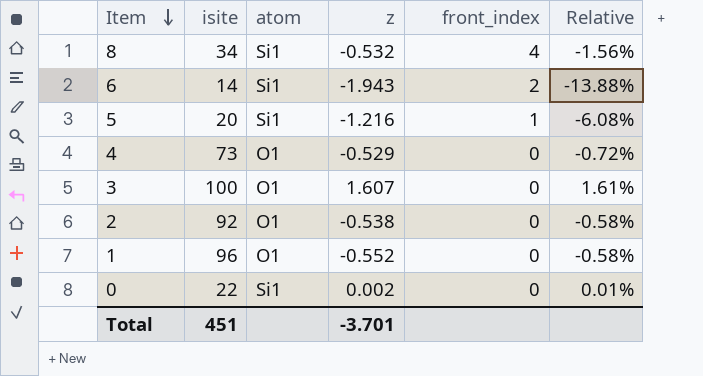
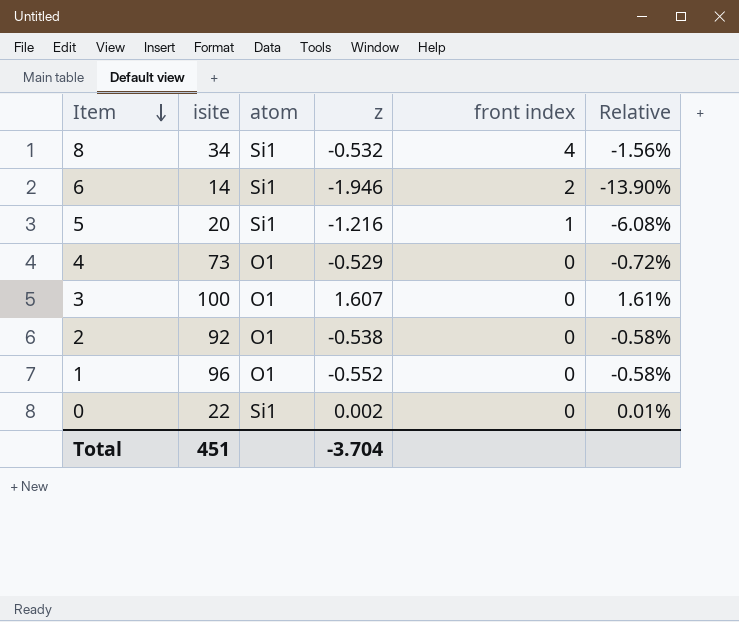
column name: front_index -> front index
6 | z: -1.943 -> -1.946
6 | Relative: -13.88% -> -13.90%
Total | z: -3.701 -> -3.704

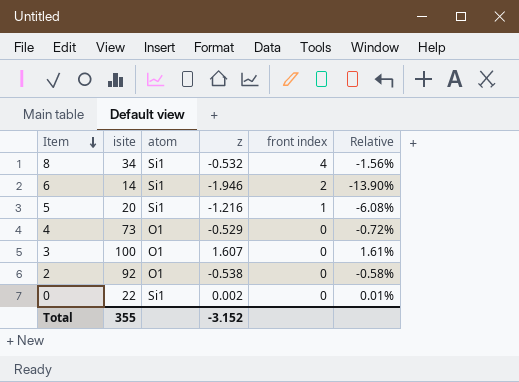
row 1: 96 | O1 | -0.552 | 0 | -0.58% -> none
Total | isite: 451 -> 355
Total | z: -3.704 -> -3.152

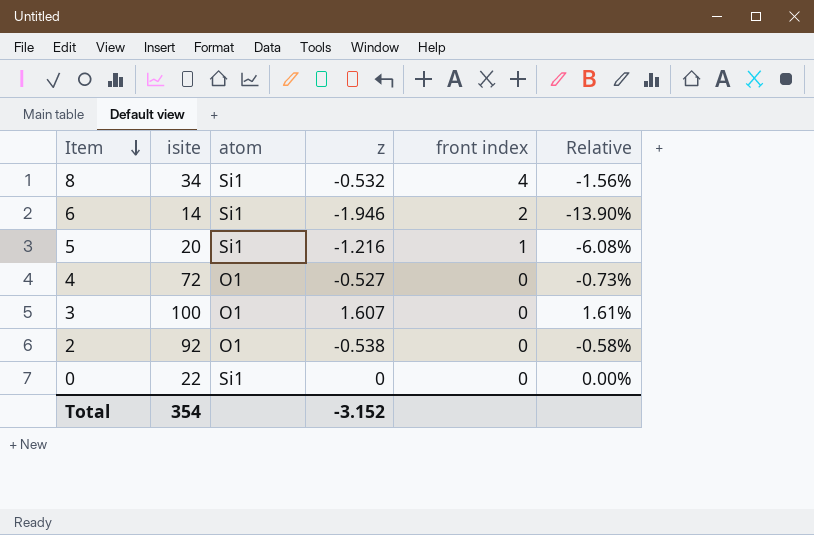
4 | isite: 73 -> 72
4 | z: -0.529 -> -0.527
4 | Relative: -0.72% -> -0.73%
0 | z: 0.002 -> 0
0 | Relative: 0.01% -> 0.00%
Total | isite: 355 -> 354

